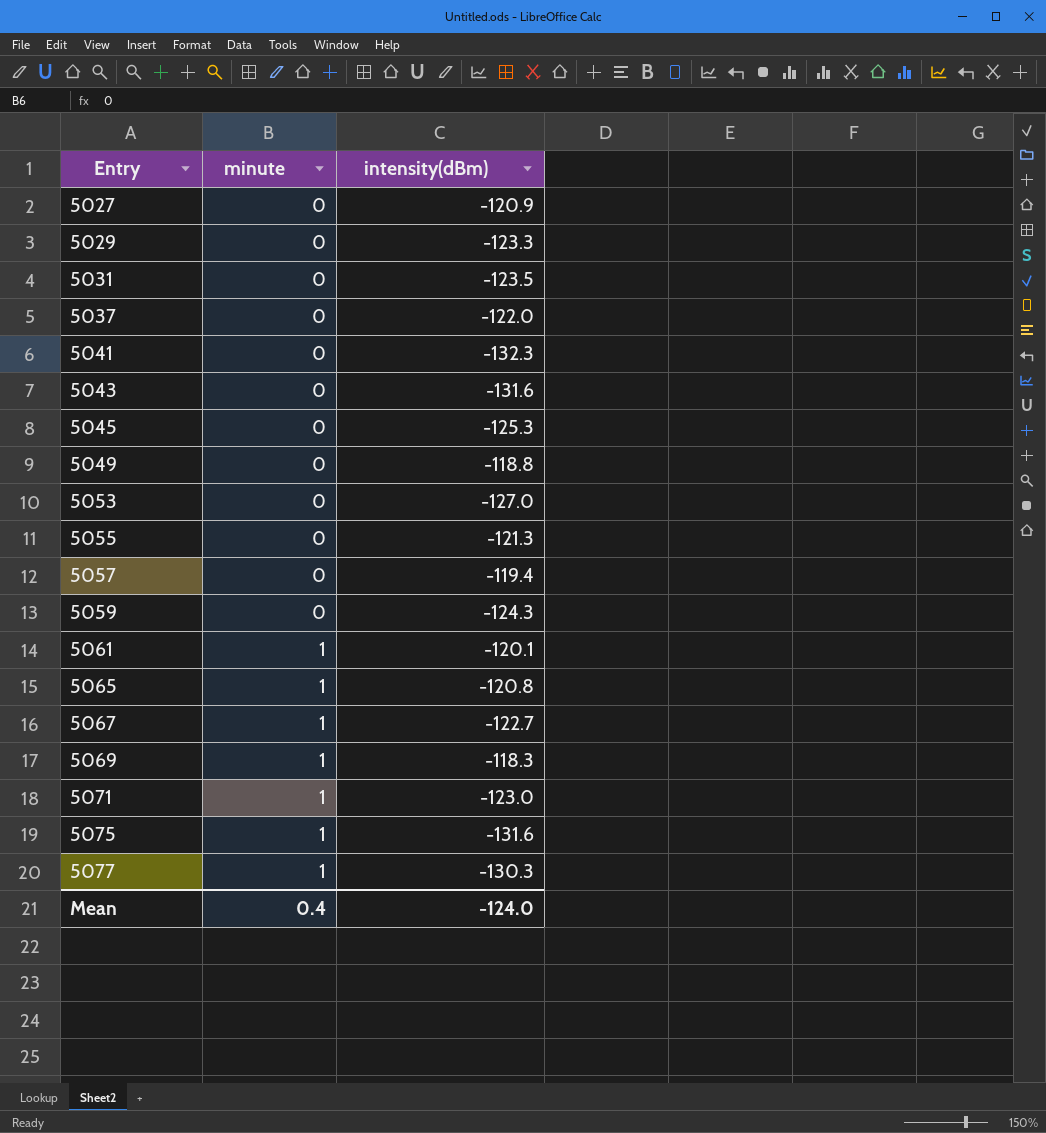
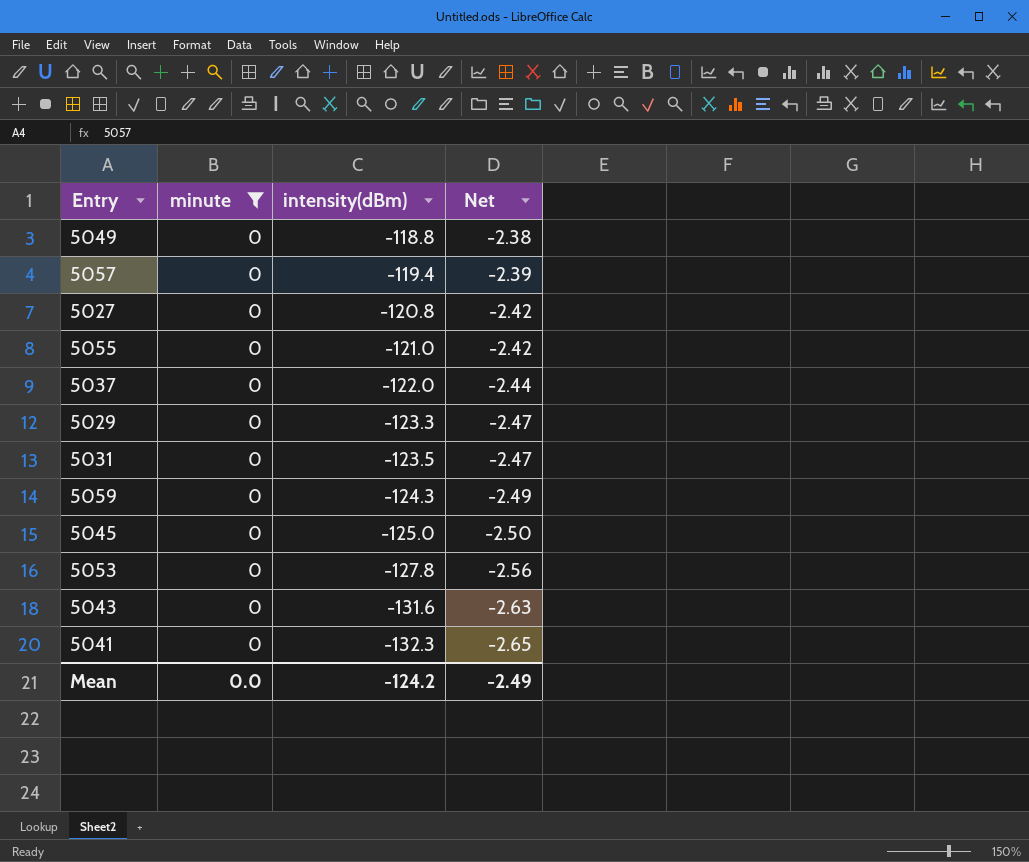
filter: none -> minute = 0
row order: Entry ascending -> intensity(dBm) descending
column Net | formula: none -> [intensity(dBm)] * 0.02
5027 | intensity(dBm): -120.9 -> -120.8
5055 | intensity(dBm): -121.3 -> -121.0
5045 | intensity(dBm): -125.3 -> -125.0
5053 | intensity(dBm): -127.0 -> -127.8
Mean | minute: 0.4 -> 0.0
Mean | intensity(dBm): -124.0 -> -124.2

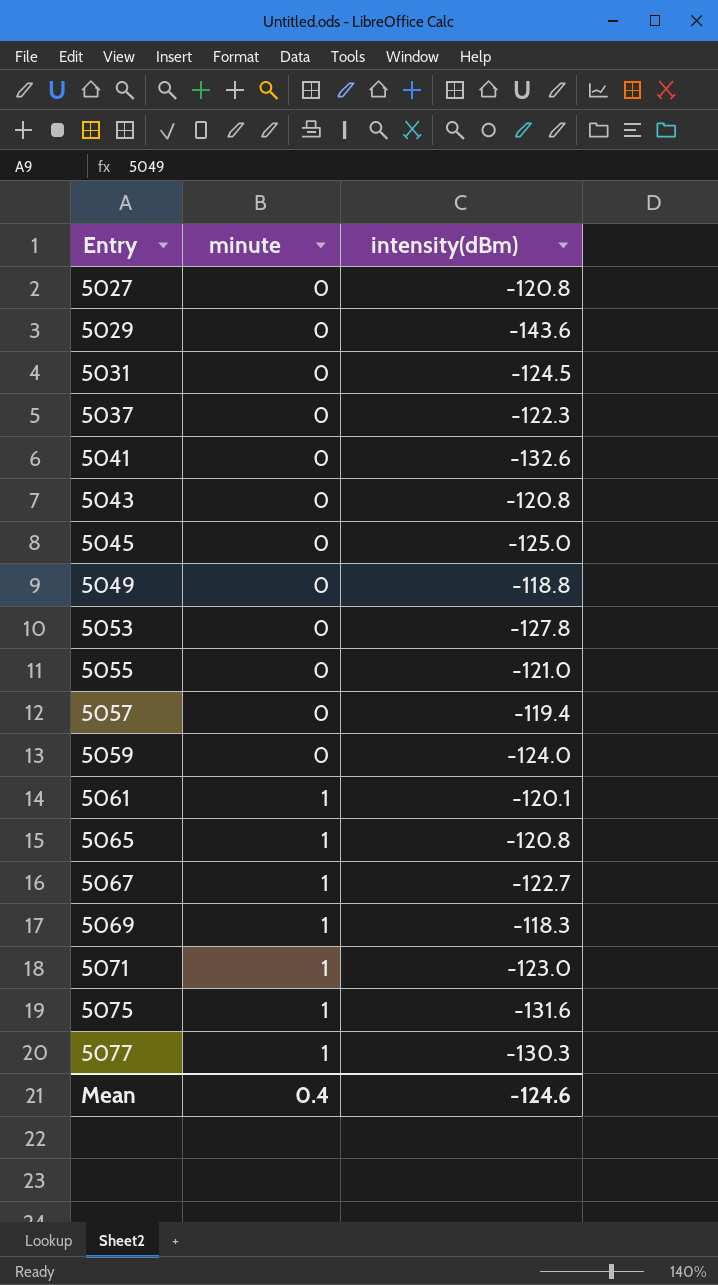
filter: minute = 0 -> none
row order: intensity(dBm) descending -> Entry ascending
column Net | formula: [intensity(dBm)] * 0.02 -> none
5029 | intensity(dBm): -123.3 -> -143.6
5031 | intensity(dBm): -123.5 -> -124.5
5037 | intensity(dBm): -122.0 -> -122.3
5041 | intensity(dBm): -132.3 -> -132.6
5043 | intensity(dBm): -131.6 -> -120.8
5059 | intensity(dBm): -124.3 -> -124.0
Mean | minute: 0.0 -> 0.4
Mean | intensity(dBm): -124.2 -> -124.6

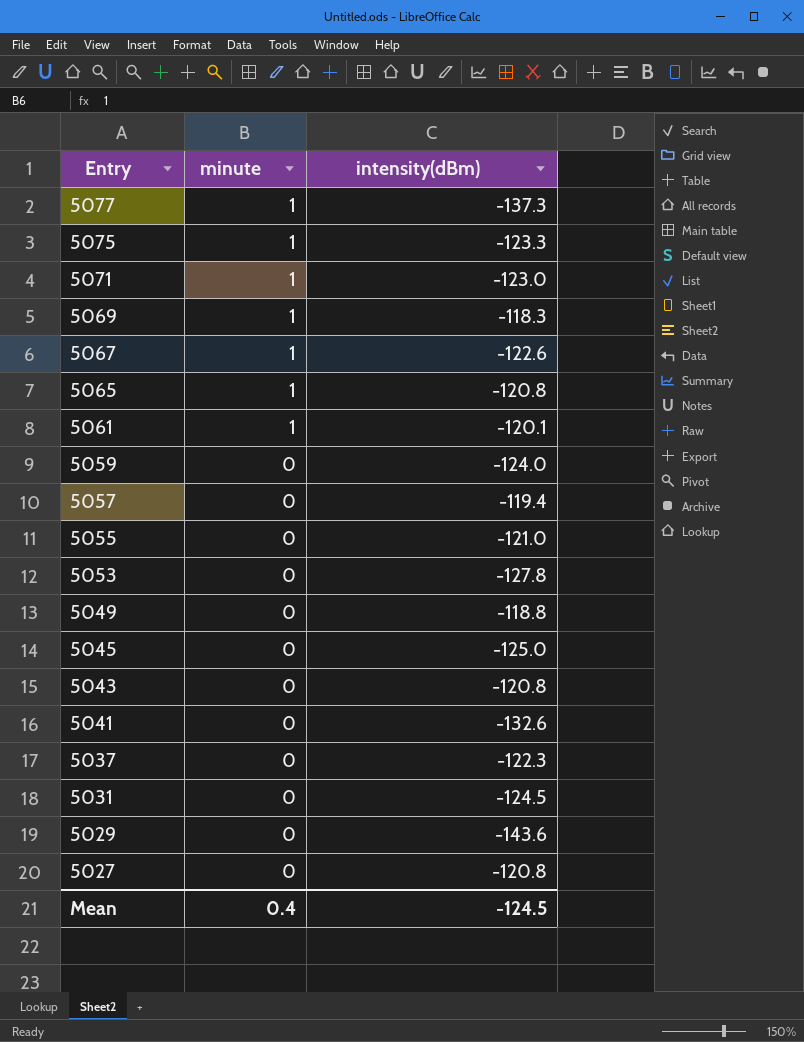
row order: Entry ascending -> Entry descending
5077 | intensity(dBm): -130.3 -> -137.3
5075 | intensity(dBm): -131.6 -> -123.3
5067 | intensity(dBm): -122.7 -> -122.6
Mean | intensity(dBm): -124.6 -> -124.5

